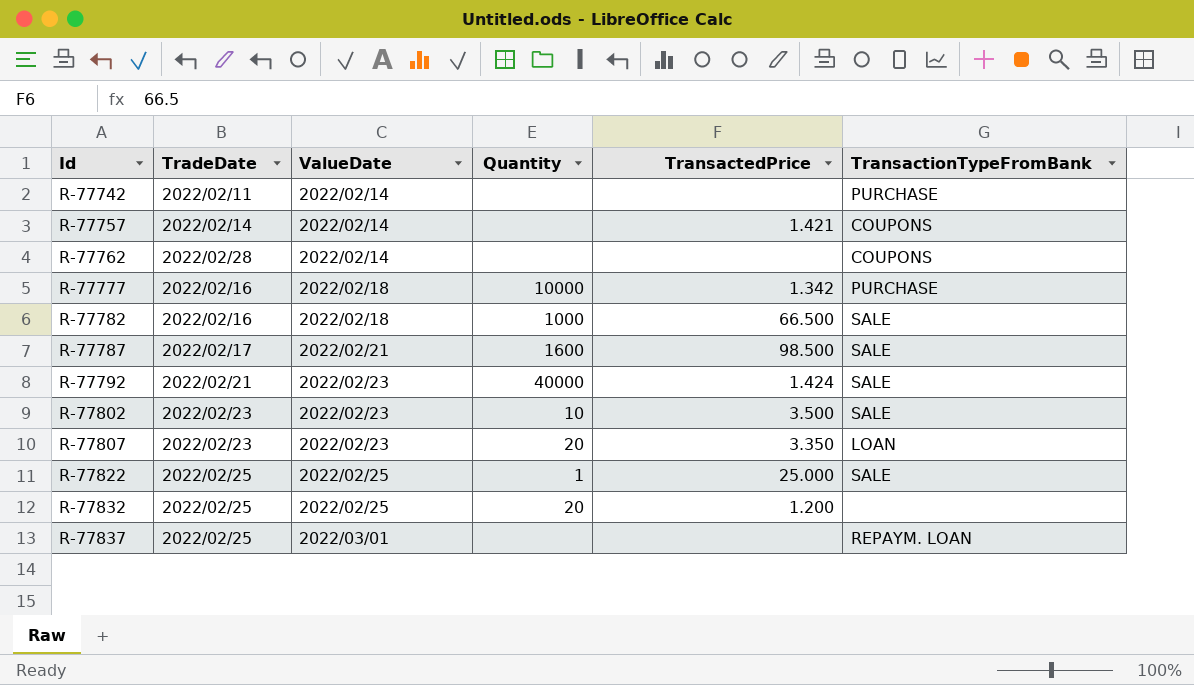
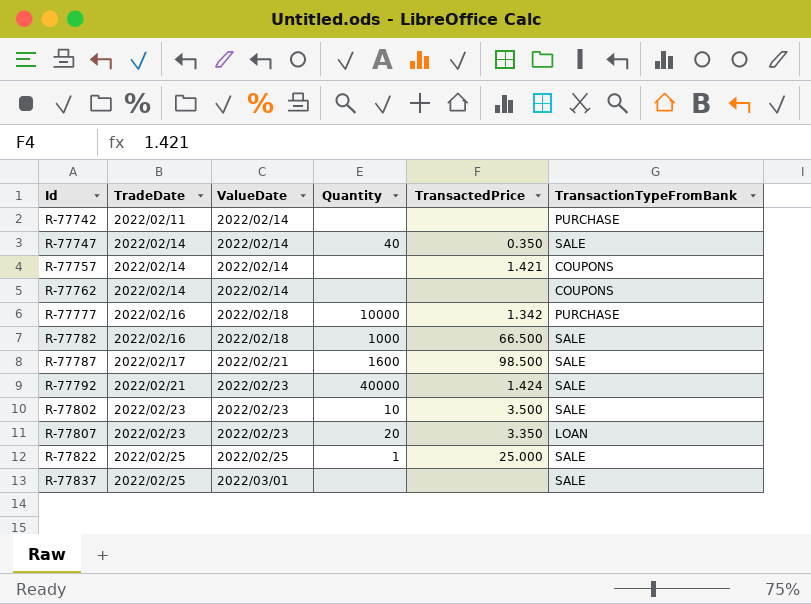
row R-77832: 2022/02/25 | 2022/02/25 | 20 | 1.200 | none -> none
row R-77747: none -> 2022/02/14 | 2022/02/14 | 40 | 0.350 | SALE
R-77762 | TradeDate: 2022/02/28 -> 2022/02/14
R-77837 | TransactionTypeFromBank: REPAYM. LOAN -> SALE

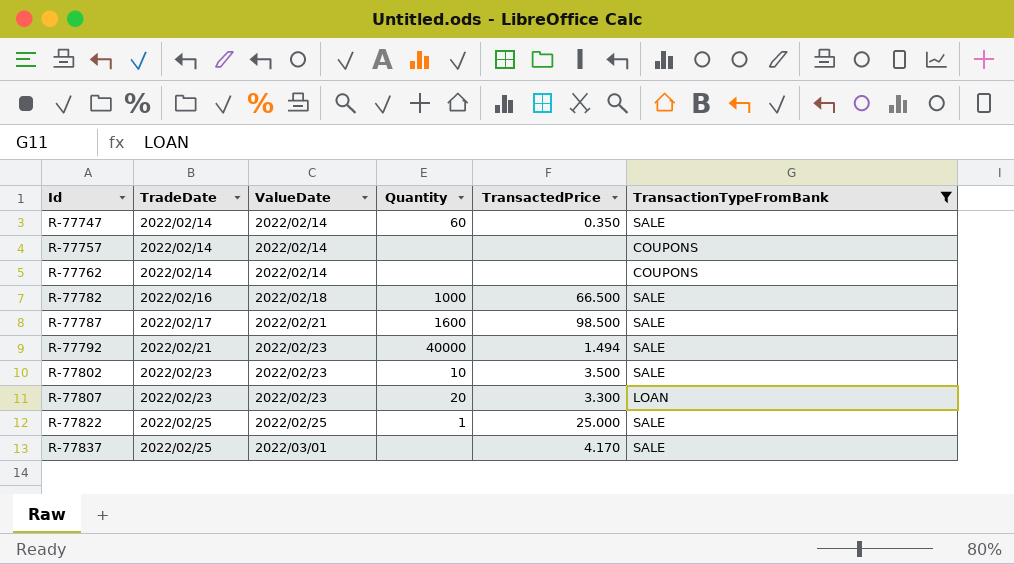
filter: none -> TransactionTypeFromBank != PURCHASE
R-77747 | Quantity: 40 -> 60
R-77757 | TransactedPrice: 1.421 -> none
R-77792 | TransactedPrice: 1.424 -> 1.494
R-77807 | TransactedPrice: 3.350 -> 3.300
R-77837 | TransactedPrice: none -> 4.170

